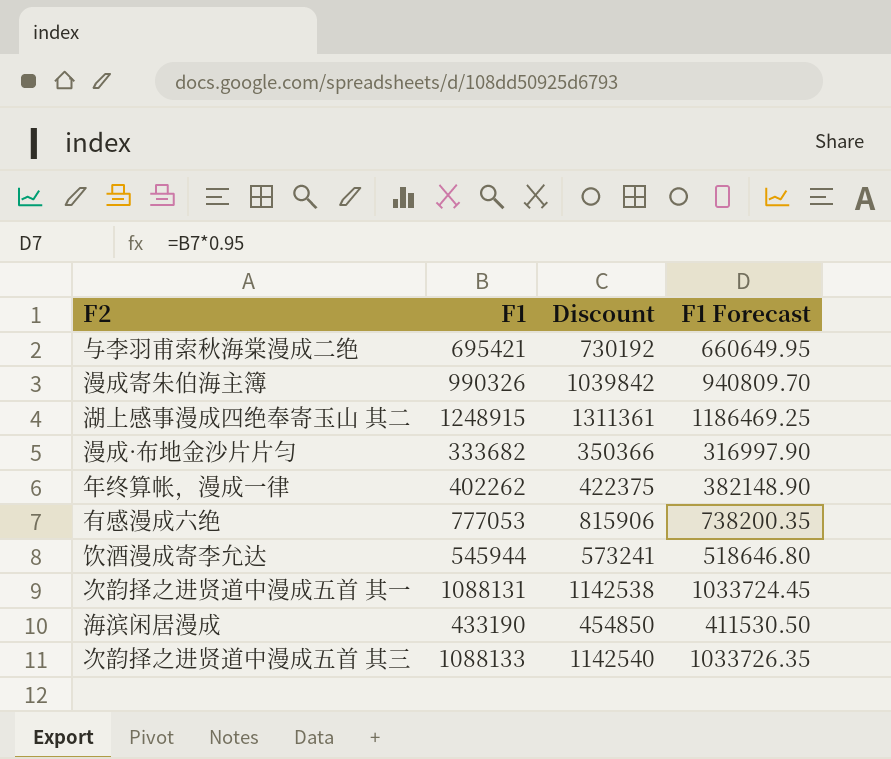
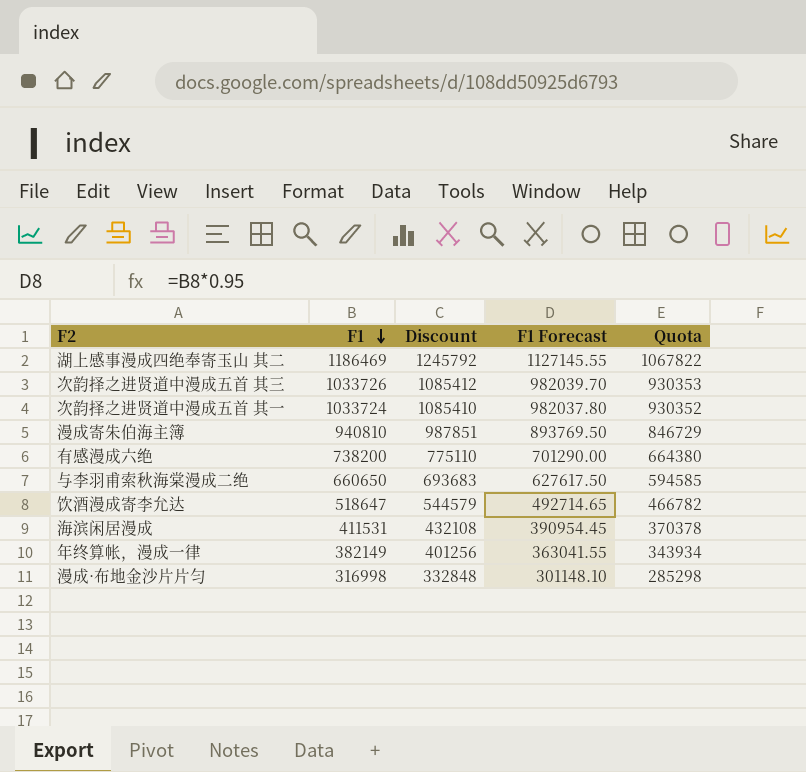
row order: none -> F1 descending
column Quota | formula: none -> [F1] * 0.9
湖上感事漫成四绝奉寄玉山 其二 | F1: 1248915 -> 1186469
湖上感事漫成四绝奉寄玉山 其二 | Discount: 1311361 -> 1245792
湖上感事漫成四绝奉寄玉山 其二 | F1 Forecast: 1186469.25 -> 1127145.55
次韵择之进贤道中漫成五首 其三 | F1: 1088133 -> 1033726
次韵择之进贤道中漫成五首 其三 | Discount: 1142540 -> 1085412
次韵择之进贤道中漫成五首 其三 | F1 Forecast: 1033726.35 -> 982039.70
次韵择之进贤道中漫成五首 其一 | F1: 1088131 -> 1033724
次韵择之进贤道中漫成五首 其一 | Discount: 1142538 -> 1085410
次韵择之进贤道中漫成五首 其一 | F1 Forecast: 1033724.45 -> 982037.80
漫成寄朱伯海主簿 | F1: 990326 -> 940810
漫成寄朱伯海主簿 | Discount: 1039842 -> 987851
漫成寄朱伯海主簿 | F1 Forecast: 940809.70 -> 893769.50
有感漫成六绝 | F1: 777053 -> 738200
有感漫成六绝 | Discount: 815906 -> 775110
有感漫成六绝 | F1 Forecast: 738200.35 -> 701290.00
与李羽甫索秋海棠漫成二绝 | F1: 695421 -> 660650
与李羽甫索秋海棠漫成二绝 | Discount: 730192 -> 693683
与李羽甫索秋海棠漫成二绝 | F1 Forecast: 660649.95 -> 627617.50
饮酒漫成寄李允达 | F1: 545944 -> 518647
饮酒漫成寄李允达 | Discount: 573241 -> 544579
饮酒漫成寄李允达 | F1 Forecast: 518646.80 -> 492714.65
海滨闲居漫成 | F1: 433190 -> 411531
海滨闲居漫成 | Discount: 454850 -> 432108
海滨闲居漫成 | F1 Forecast: 411530.50 -> 390954.45
年终算帐，漫成一律 | F1: 402262 -> 382149
年终算帐，漫成一律 | Discount: 422375 -> 401256
年终算帐，漫成一律 | F1 Forecast: 382148.90 -> 363041.55
漫成·布地金沙片片匀 | F1: 333682 -> 316998
漫成·布地金沙片片匀 | Discount: 350366 -> 332848
漫成·布地金沙片片匀 | F1 Forecast: 316997.90 -> 301148.10

